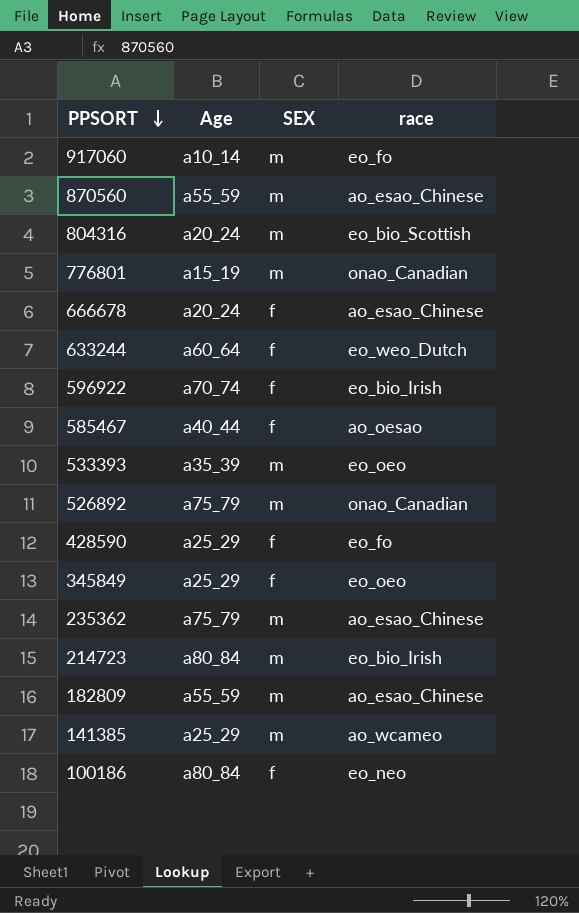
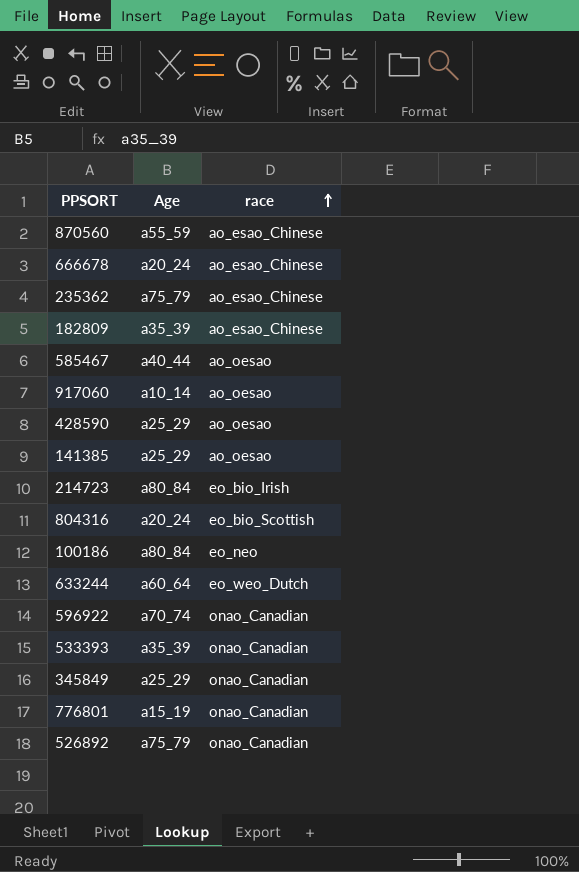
row order: PPSORT descending -> race ascending
column SEX | position: 3 -> none
182809 | Age: a55_59 -> a35_39
917060 | race: eo_fo -> ao_oesao
428590 | race: eo_fo -> ao_oesao
141385 | race: ao_wcameo -> ao_oesao
596922 | race: eo_bio_Irish -> onao_Canadian
533393 | race: eo_oeo -> onao_Canadian
345849 | race: eo_oeo -> onao_Canadian

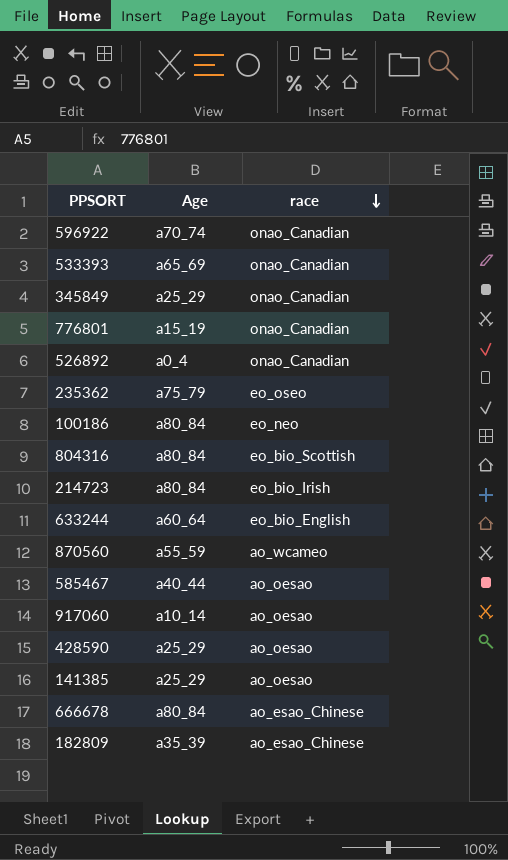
row order: race ascending -> race descending
533393 | Age: a35_39 -> a65_69
526892 | Age: a75_79 -> a0_4
235362 | race: ao_esao_Chinese -> eo_oseo
804316 | Age: a20_24 -> a80_84
633244 | race: eo_weo_Dutch -> eo_bio_English
870560 | race: ao_esao_Chinese -> ao_wcameo
666678 | Age: a20_24 -> a80_84

